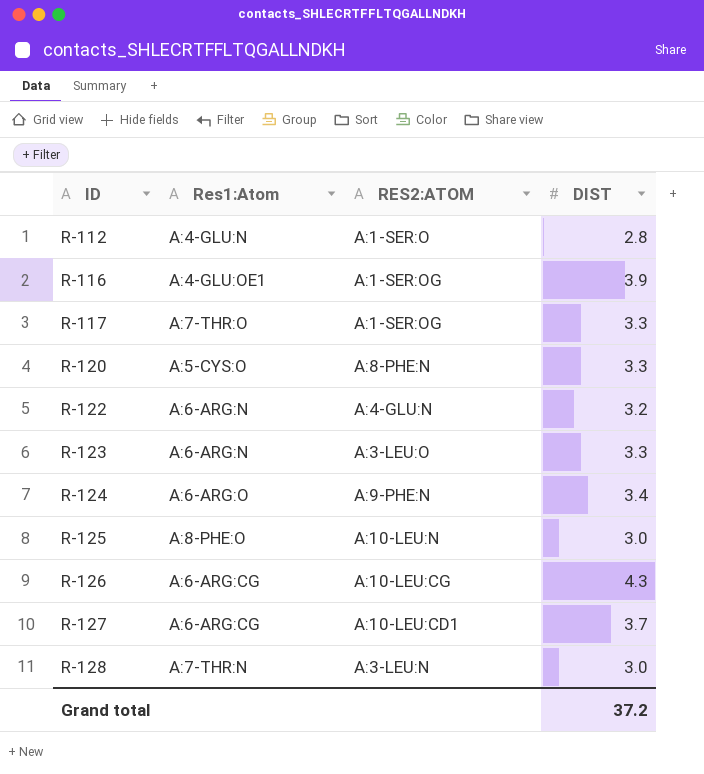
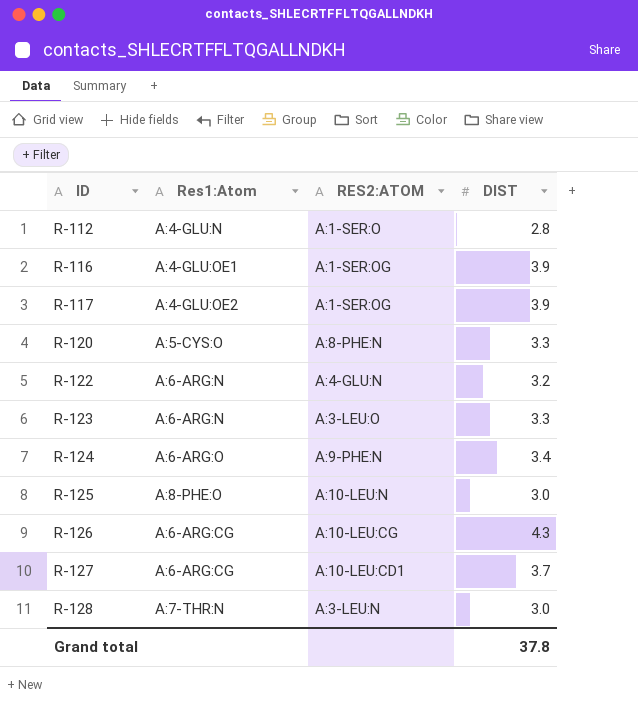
R-117 | Res1:Atom: A:7-THR:O -> A:4-GLU:OE2
R-117 | DIST: 3.3 -> 3.9
Grand total | DIST: 37.2 -> 37.8

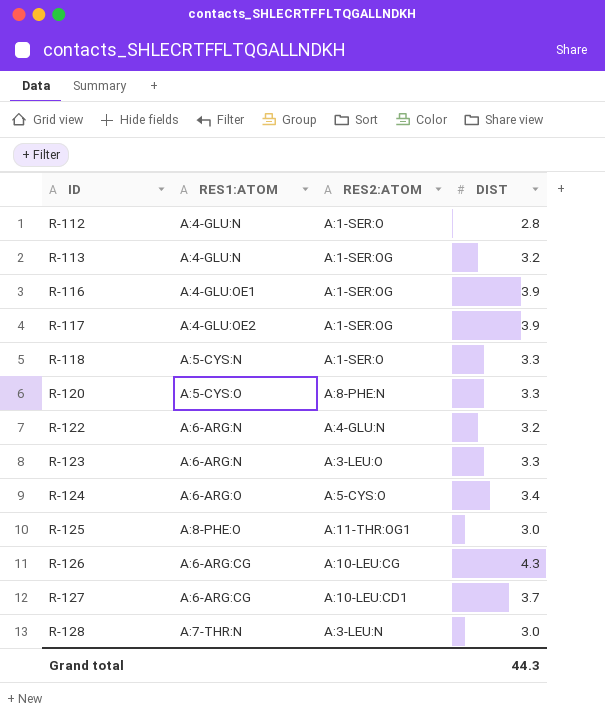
column name: Res1:Atom -> RES1:ATOM
row R-113: none -> A:4-GLU:N | A:1-SER:OG | 3.2
row R-118: none -> A:5-CYS:N | A:1-SER:O | 3.3
R-124 | RES2:ATOM: A:9-PHE:N -> A:5-CYS:O
R-125 | RES2:ATOM: A:10-LEU:N -> A:11-THR:OG1
Grand total | DIST: 37.8 -> 44.3

